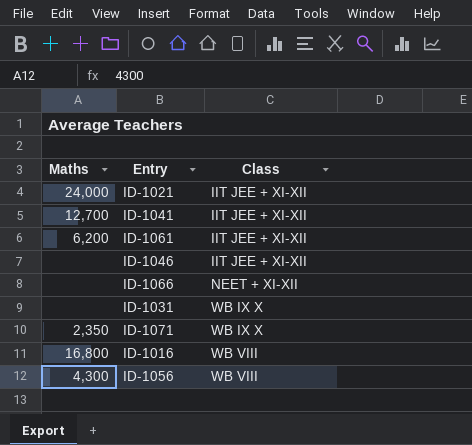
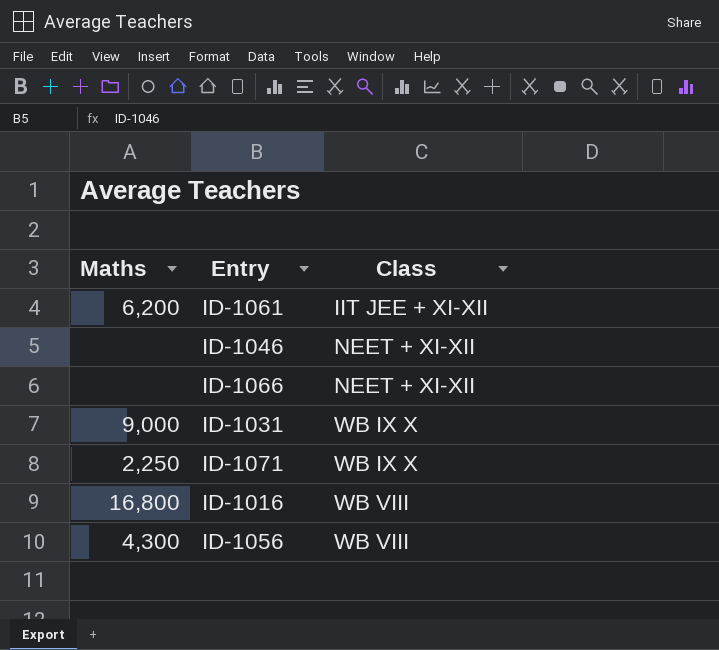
row ID-1021: 24,000 | IIT JEE + XI-XII -> none
row ID-1041: 12,700 | IIT JEE + XI-XII -> none
ID-1046 | Class: IIT JEE + XI-XII -> NEET + XI-XII
ID-1031 | Maths: none -> 9,000
ID-1071 | Maths: 2,350 -> 2,250

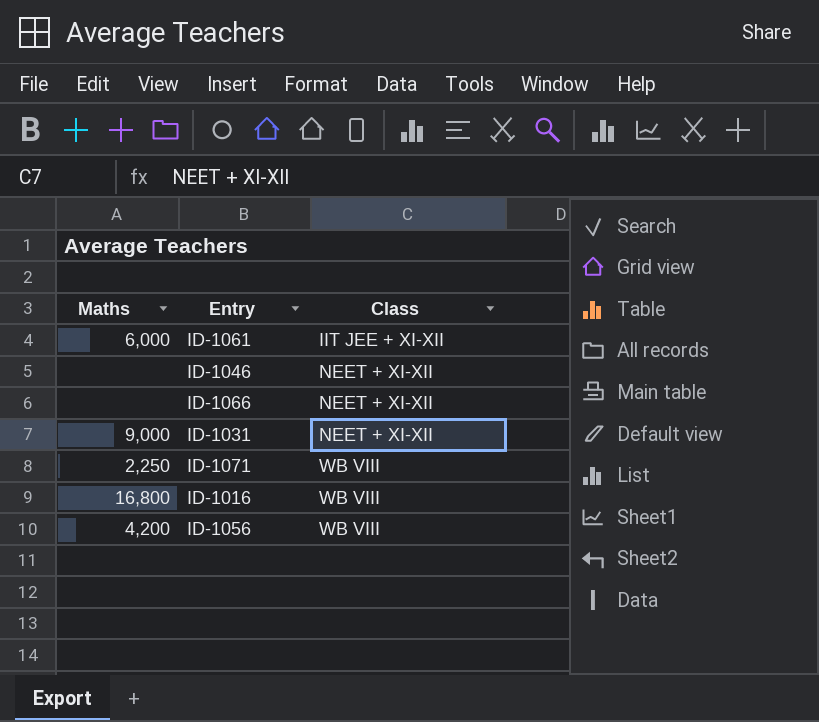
ID-1061 | Maths: 6,200 -> 6,000
ID-1031 | Class: WB IX X -> NEET + XI-XII
ID-1071 | Class: WB IX X -> WB VIII
ID-1056 | Maths: 4,300 -> 4,200

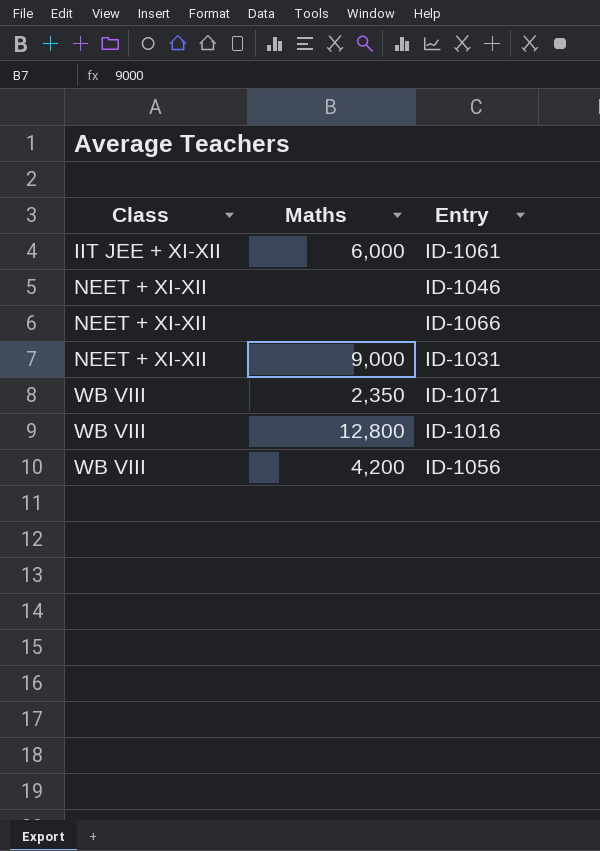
column Class | position: 3 -> 1
ID-1071 | Maths: 2,250 -> 2,350
ID-1016 | Maths: 16,800 -> 12,800

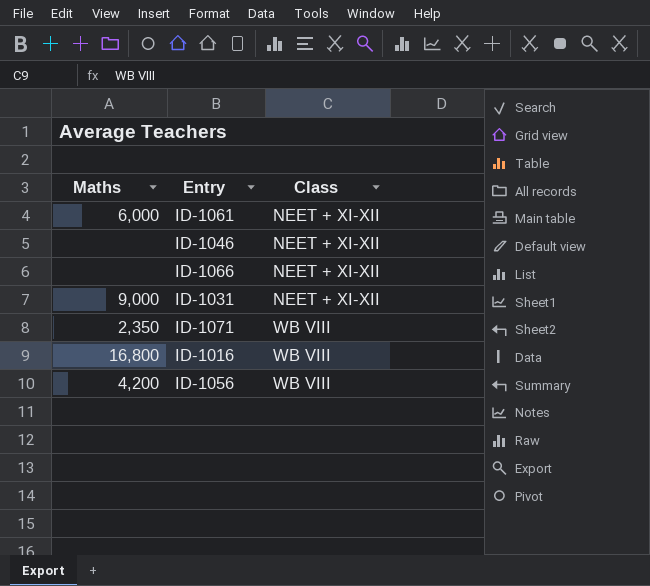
column Class | position: 1 -> 3
ID-1061 | Class: IIT JEE + XI-XII -> NEET + XI-XII
ID-1016 | Maths: 12,800 -> 16,800

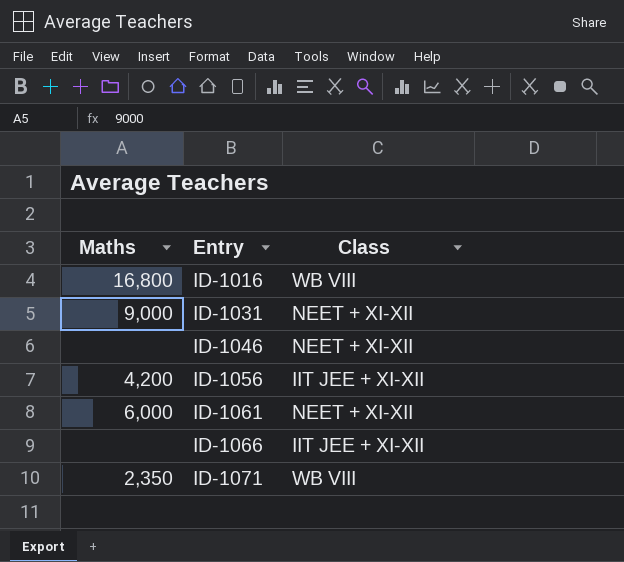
row order: Class ascending -> Entry ascending
ID-1056 | Class: WB VIII -> IIT JEE + XI-XII
ID-1066 | Class: NEET + XI-XII -> IIT JEE + XI-XII

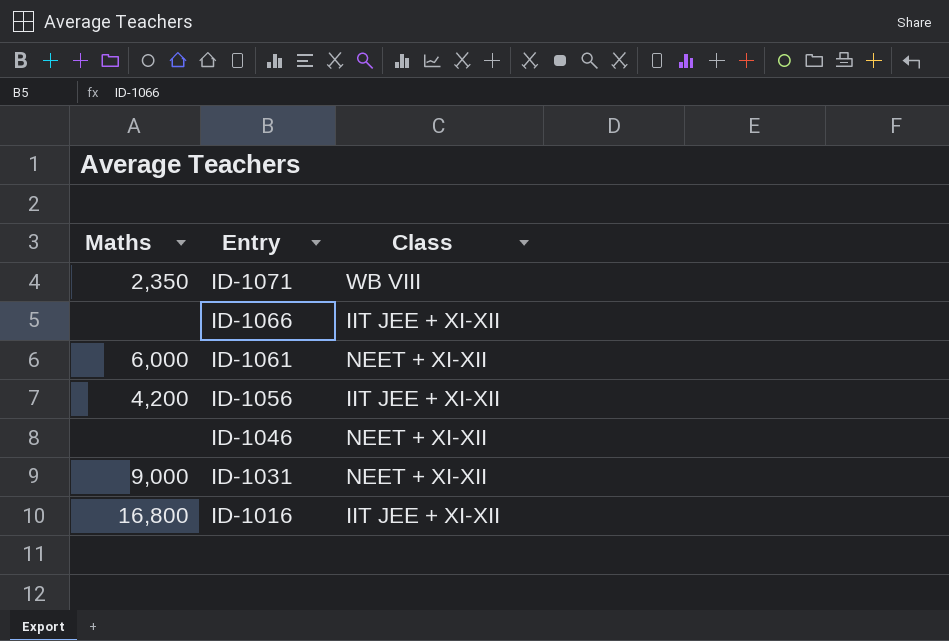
row order: Entry ascending -> Entry descending
ID-1016 | Class: WB VIII -> IIT JEE + XI-XII

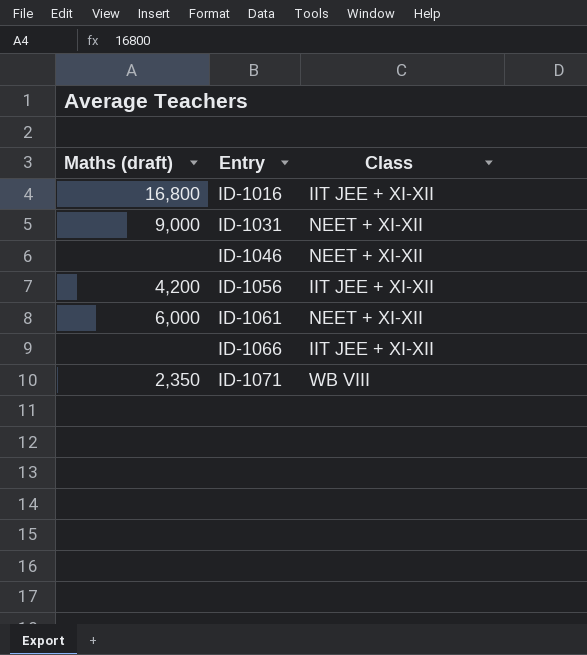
row order: Entry descending -> Entry ascending
column name: Maths -> Maths (draft)

